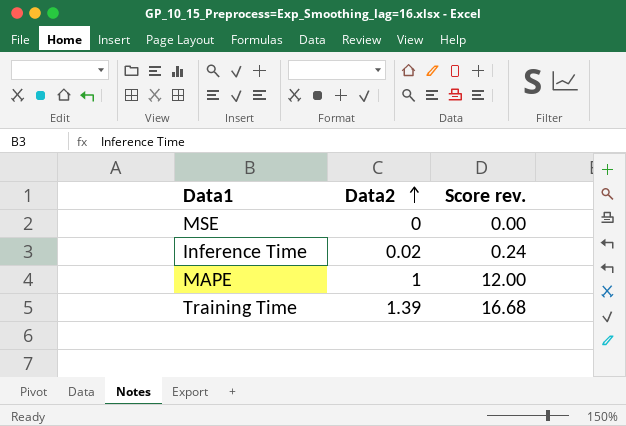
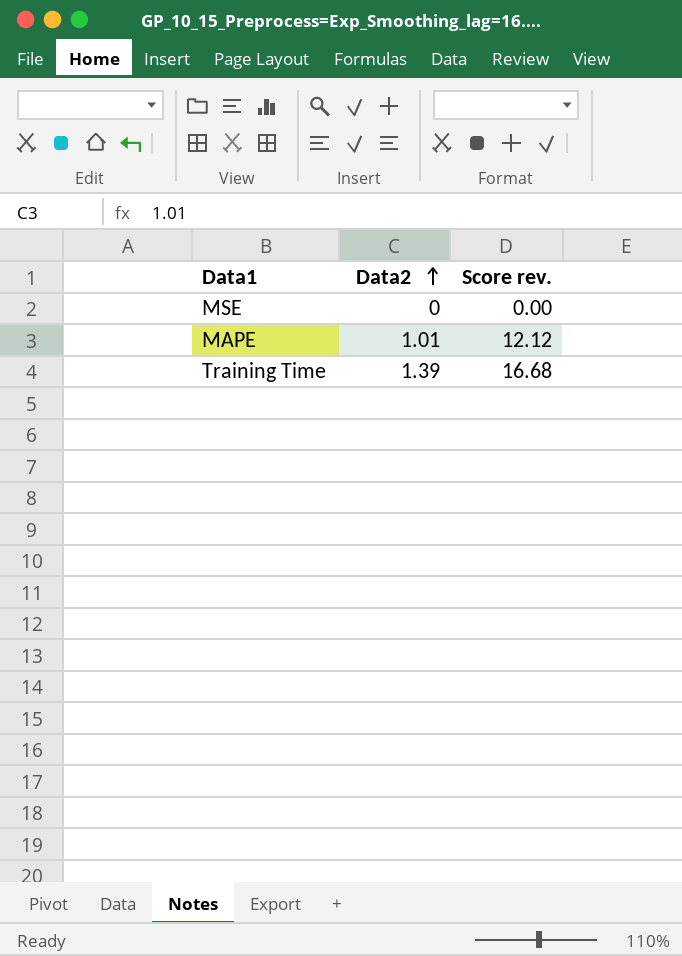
row Inference Time: 0.02 | 0.24 -> none
MAPE | Data2: 1 -> 1.01
MAPE | Score rev.: 12.00 -> 12.12

